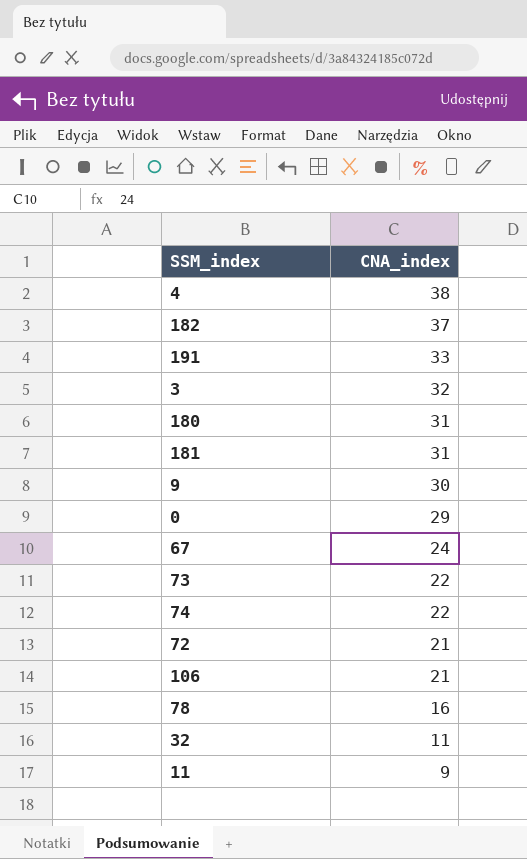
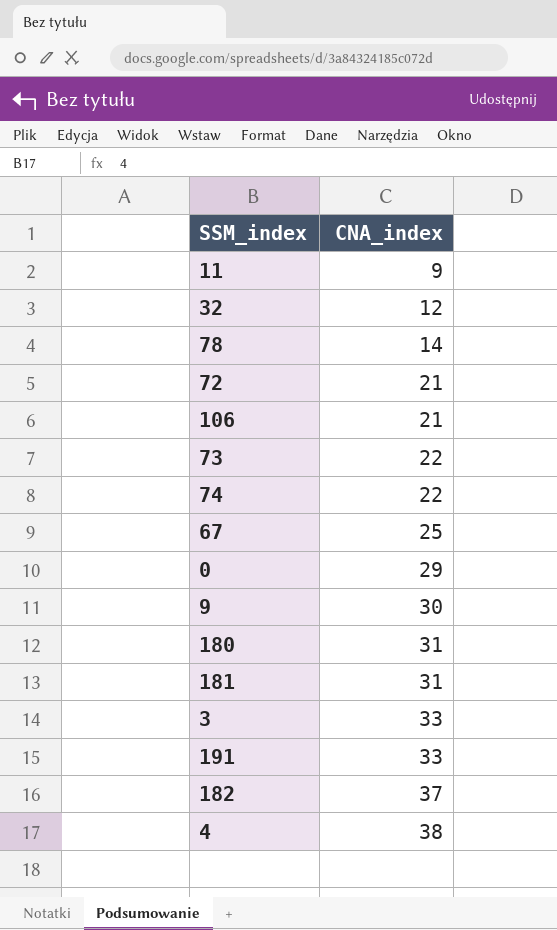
row order: CNA_index descending -> CNA_index ascending
32 | CNA_index: 11 -> 12
78 | CNA_index: 16 -> 14
67 | CNA_index: 24 -> 25
3 | CNA_index: 32 -> 33

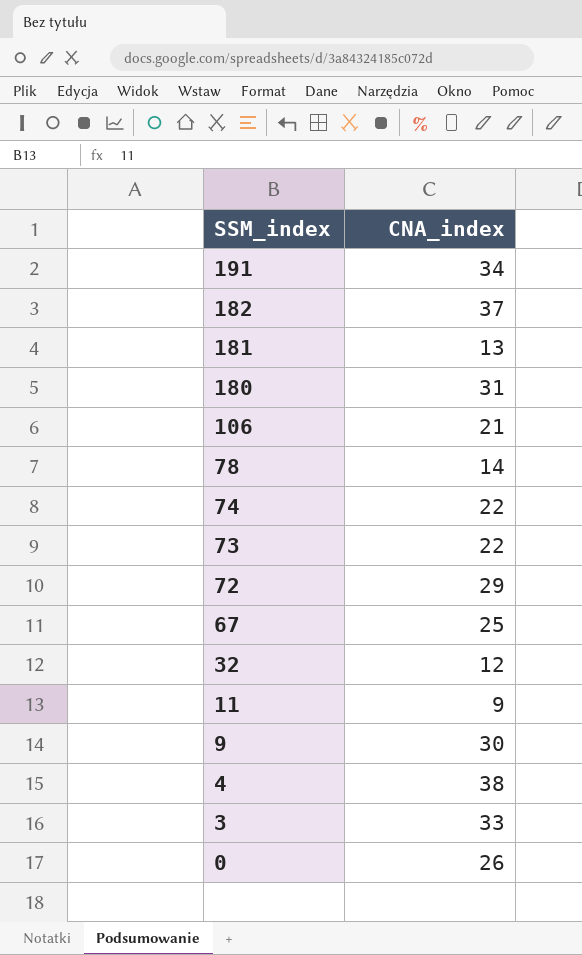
row order: CNA_index ascending -> SSM_index descending
191 | CNA_index: 33 -> 34
181 | CNA_index: 31 -> 13
72 | CNA_index: 21 -> 29
0 | CNA_index: 29 -> 26

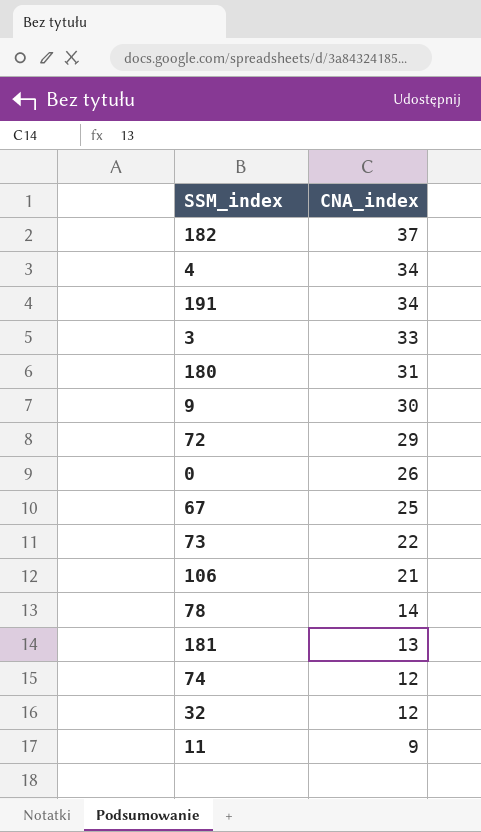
row order: SSM_index descending -> CNA_index descending
4 | CNA_index: 38 -> 34
74 | CNA_index: 22 -> 12

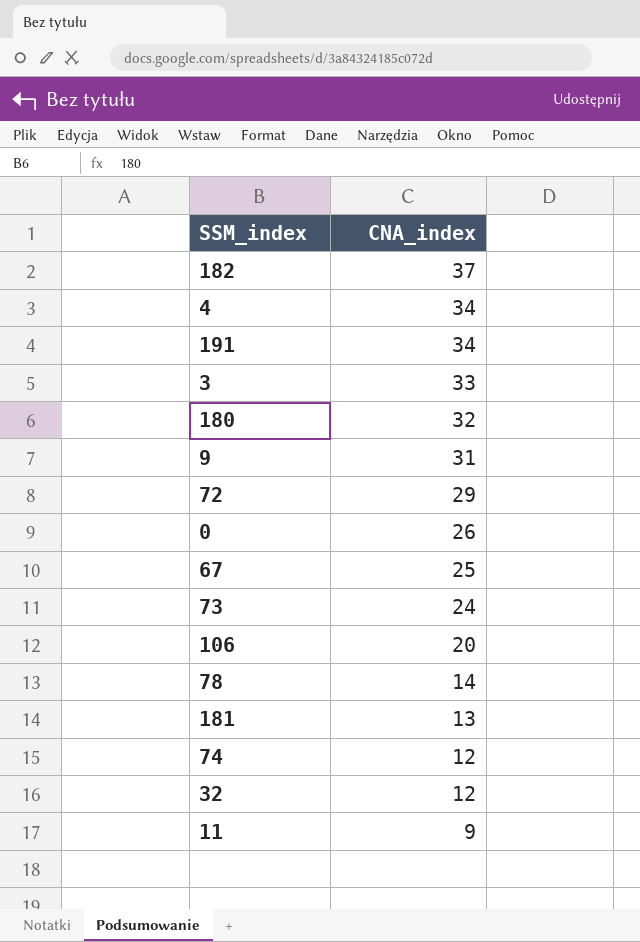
180 | CNA_index: 31 -> 32
9 | CNA_index: 30 -> 31
73 | CNA_index: 22 -> 24
106 | CNA_index: 21 -> 20

